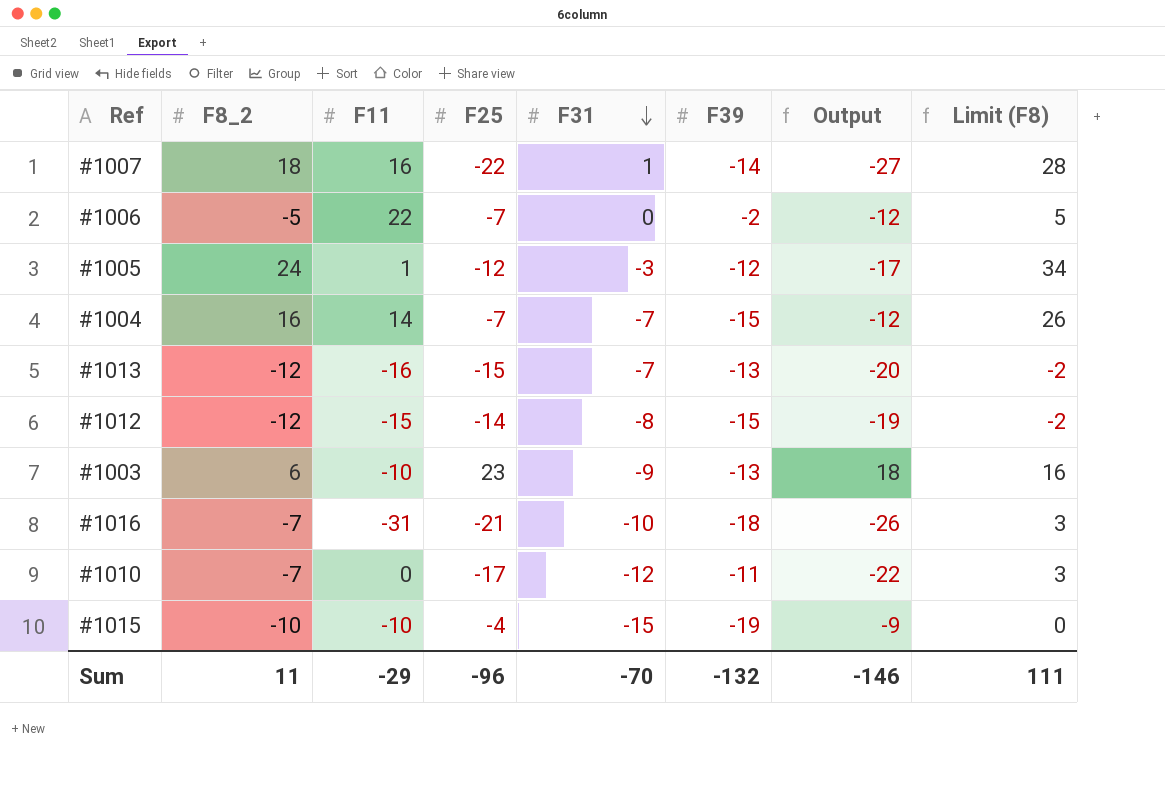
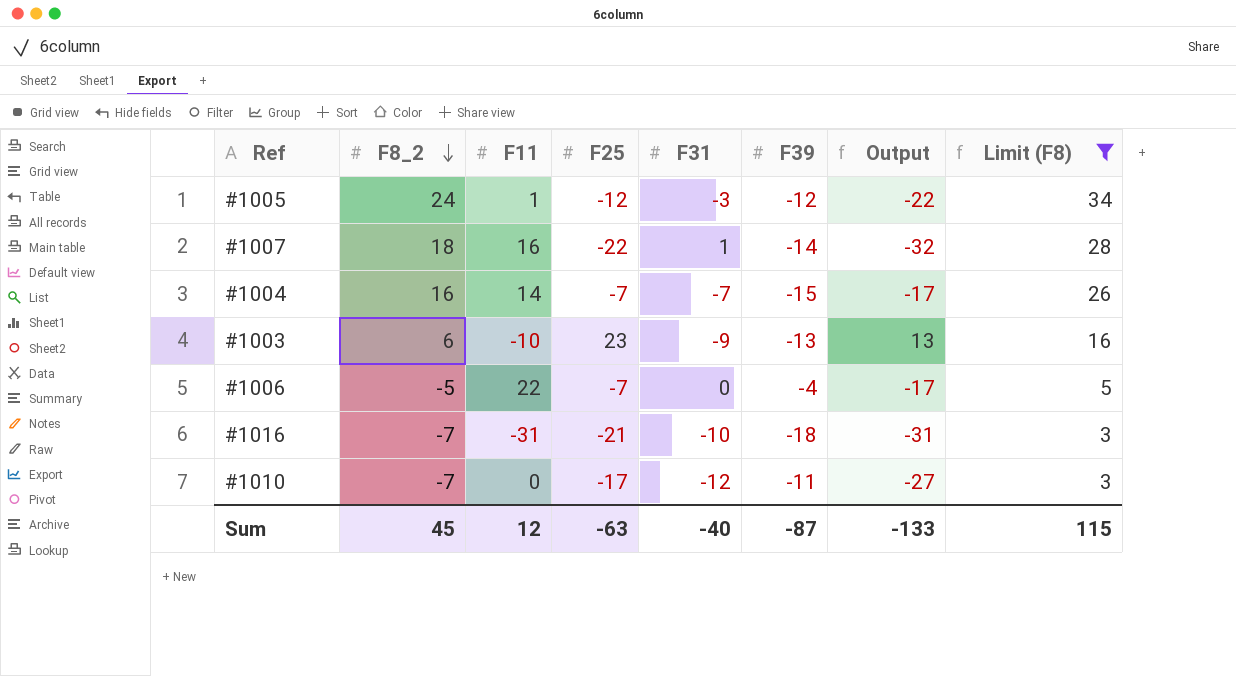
filter: none -> Limit (F8) >= 3
row order: F31 descending -> F8_2 descending
column Output | formula: [F25] - 5 -> [F25] - 10
#1006 | F39: -2 -> -4
Sum | F8_2: 11 -> 45
Sum | F11: -29 -> 12
Sum | F25: -96 -> -63
Sum | F31: -70 -> -40
Sum | F39: -132 -> -87
Sum | Output: -146 -> -133
Sum | Limit (F8): 111 -> 115

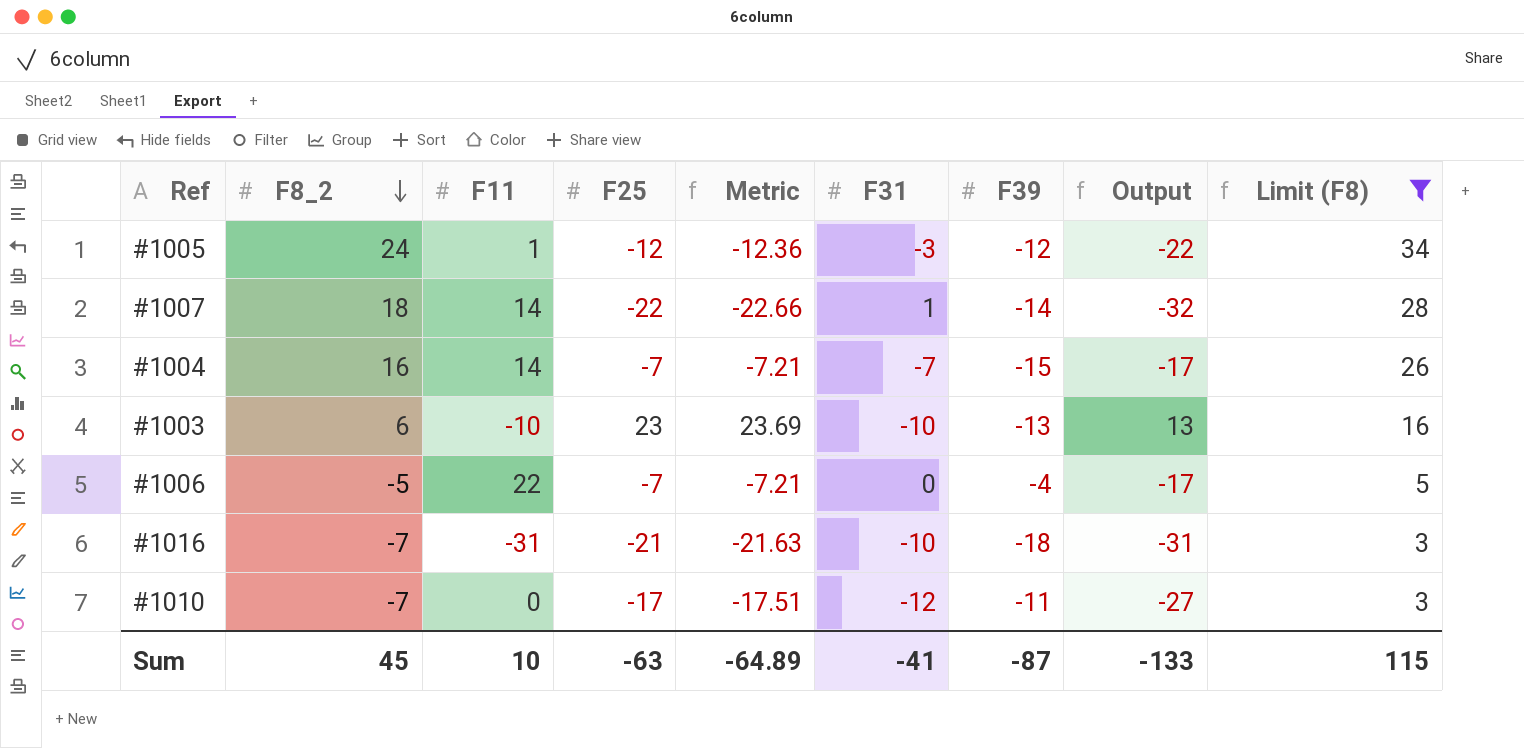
column Metric | formula: none -> [F25] * 1.03
#1007 | F11: 16 -> 14
#1003 | F31: -9 -> -10
Sum | F11: 12 -> 10
Sum | F31: -40 -> -41

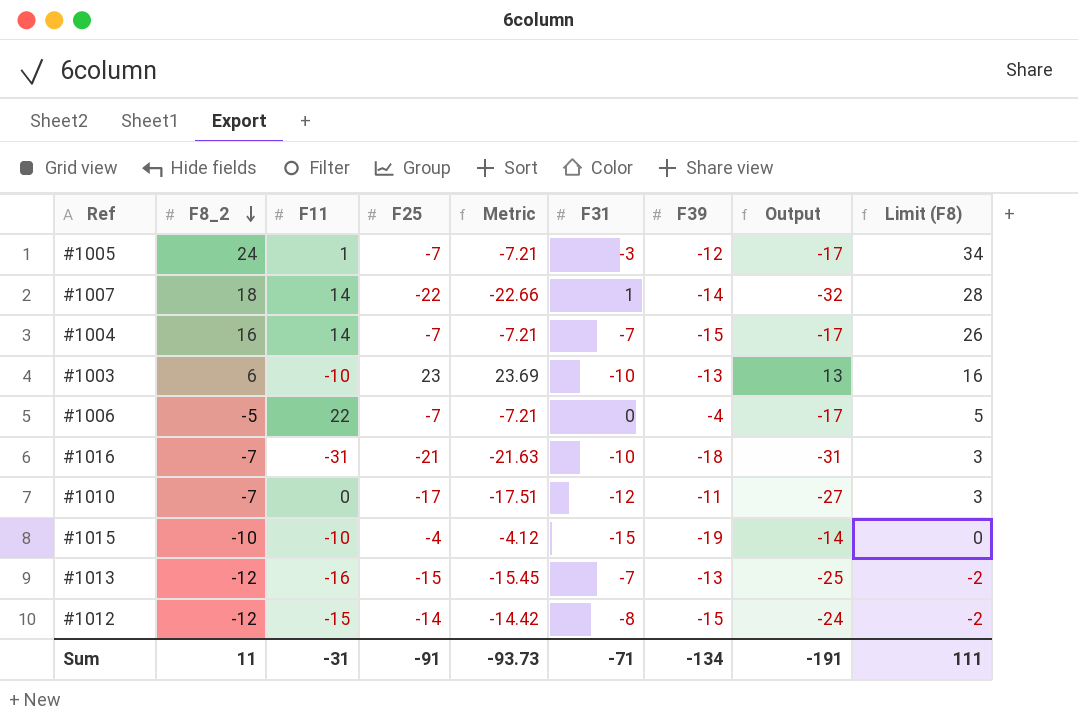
filter: Limit (F8) >= 3 -> none
#1005 | F25: -12 -> -7
#1005 | Metric: -12.36 -> -7.21
#1005 | Output: -22 -> -17
Sum | F8_2: 45 -> 11
Sum | F11: 10 -> -31
Sum | F25: -63 -> -91
Sum | Metric: -64.89 -> -93.73
Sum | F31: -41 -> -71
Sum | F39: -87 -> -134
Sum | Output: -133 -> -191
Sum | Limit (F8): 115 -> 111

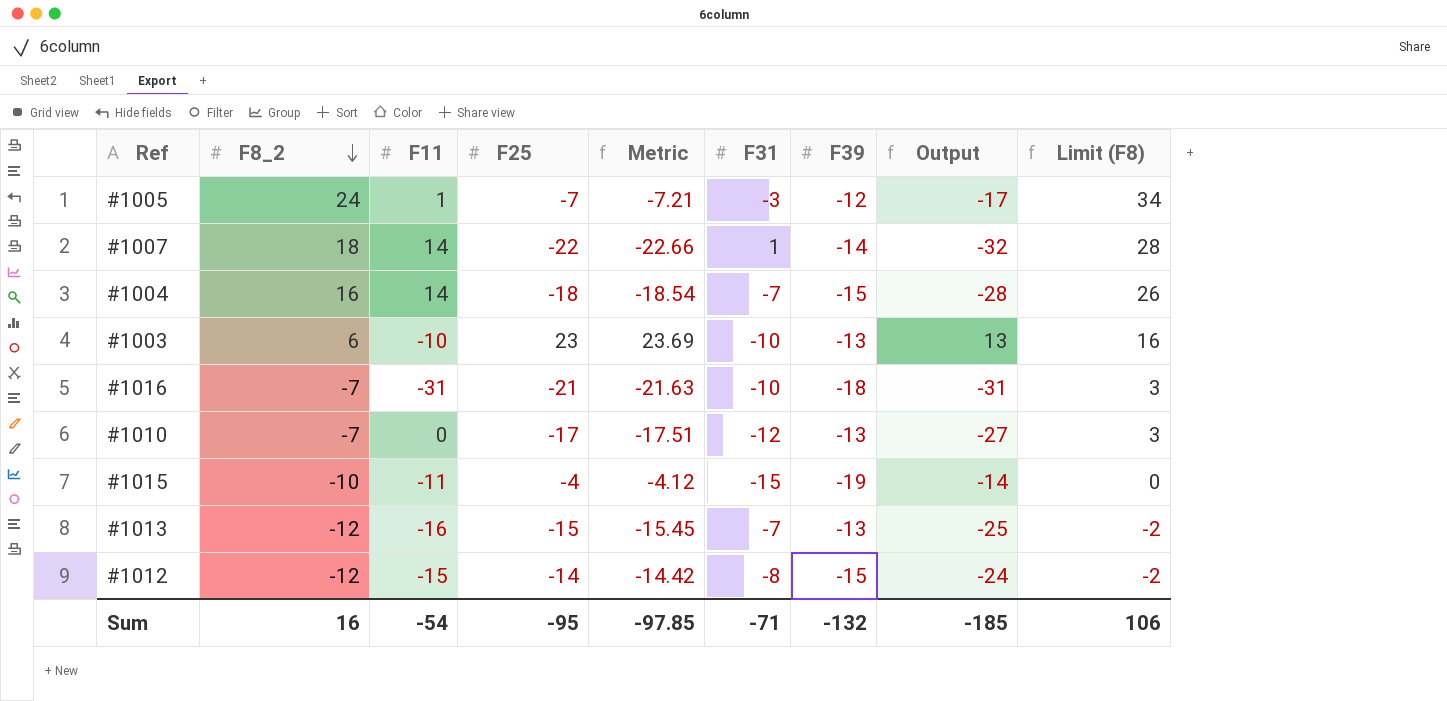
row #1006: -5 | 22 | -7 | -7.21 | 0 | -4 | -17 | 5 -> none
#1004 | F25: -7 -> -18
#1004 | Metric: -7.21 -> -18.54
#1004 | Output: -17 -> -28
#1010 | F39: -11 -> -13
#1015 | F11: -10 -> -11
Sum | F8_2: 11 -> 16
Sum | F11: -31 -> -54
Sum | F25: -91 -> -95
Sum | Metric: -93.73 -> -97.85
Sum | F39: -134 -> -132
Sum | Output: -191 -> -185
Sum | Limit (F8): 111 -> 106

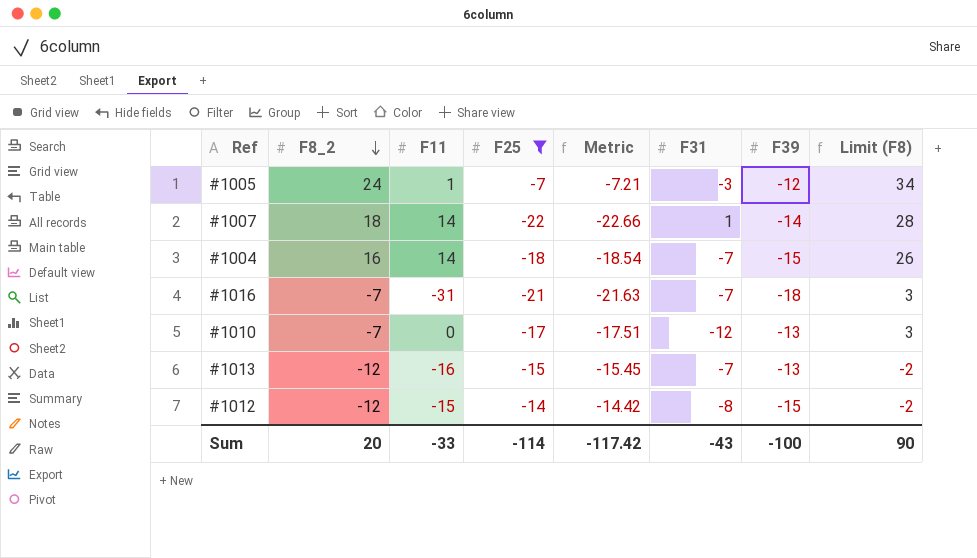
filter: none -> F25 <= -7
column Output | formula: [F25] - 10 -> none
#1016 | F31: -10 -> -7
Sum | F8_2: 16 -> 20
Sum | F11: -54 -> -33
Sum | F25: -95 -> -114
Sum | Metric: -97.85 -> -117.42
Sum | F31: -71 -> -43
Sum | F39: -132 -> -100
Sum | Limit (F8): 106 -> 90

